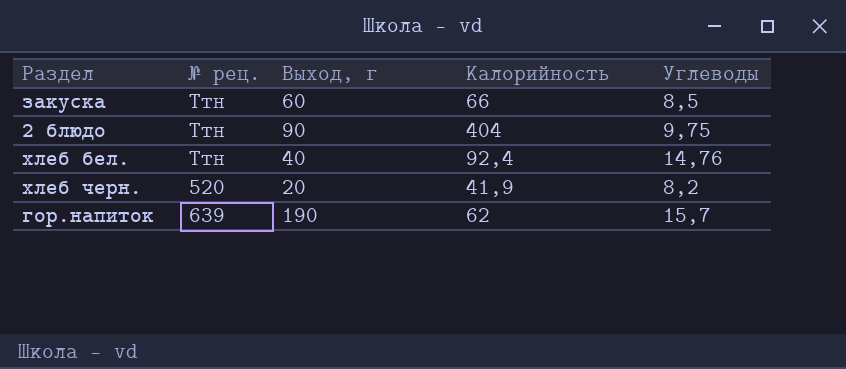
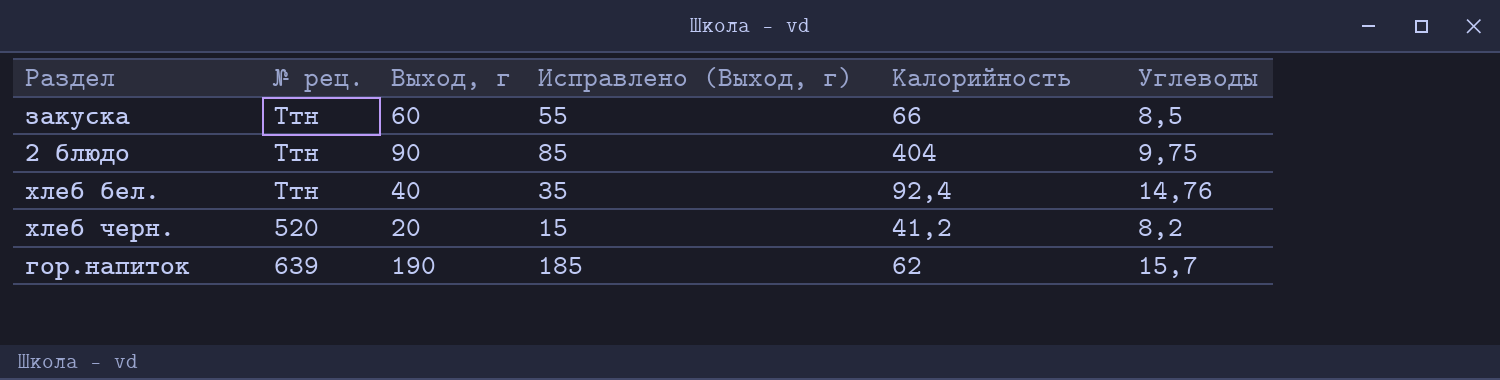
column Исправлено (Выход, г) | formula: none -> [Выход, г] - 5
хлеб черн. | Калорийность: 41,9 -> 41,2

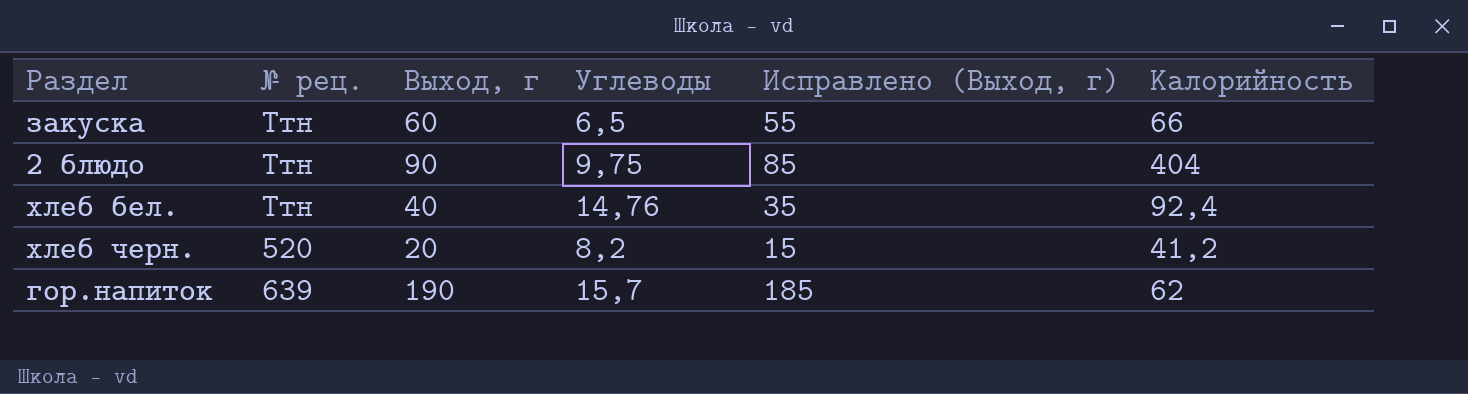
column Углеводы | position: 6 -> 4
закуска | Углеводы: 8,5 -> 6,5

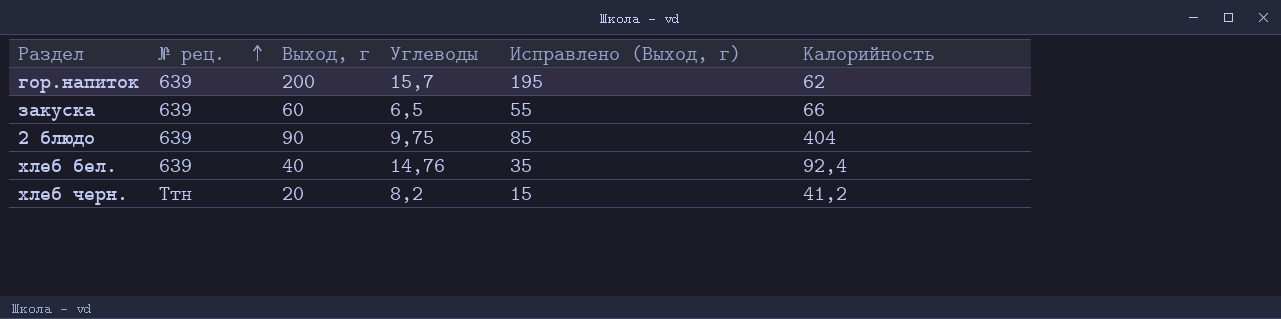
row order: none -> № рец. ascending
гор.напиток | Выход, г: 190 -> 200
гор.напиток | Исправлено (Выход, г): 185 -> 195
закуска | № рец.: Ттн -> 639
2 блюдо | № рец.: Ттн -> 639
хлеб бел. | № рец.: Ттн -> 639
хлеб черн. | № рец.: 520 -> Ттн

